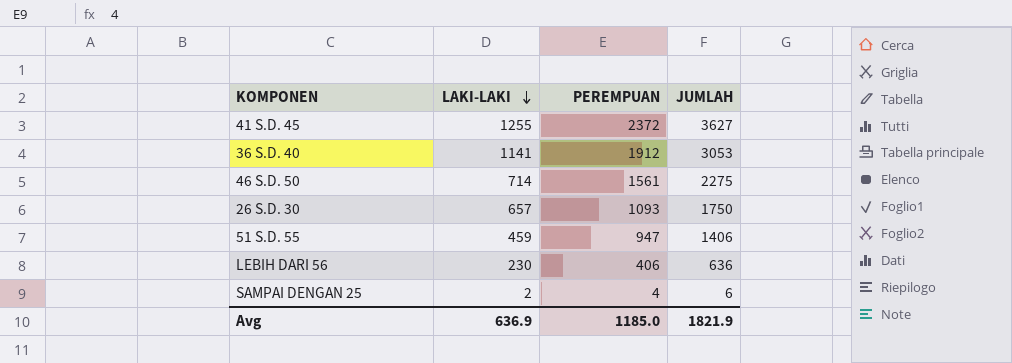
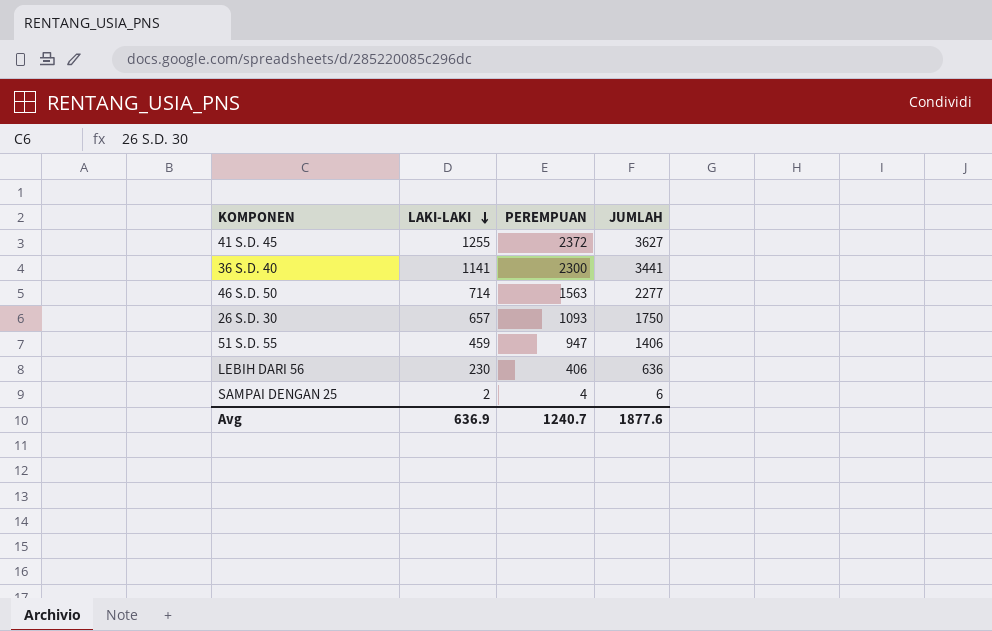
36 S.D. 40 | PEREMPUAN: 1912 -> 2300
36 S.D. 40 | JUMLAH: 3053 -> 3441
46 S.D. 50 | PEREMPUAN: 1561 -> 1563
46 S.D. 50 | JUMLAH: 2275 -> 2277
Avg | PEREMPUAN: 1185.0 -> 1240.7
Avg | JUMLAH: 1821.9 -> 1877.6

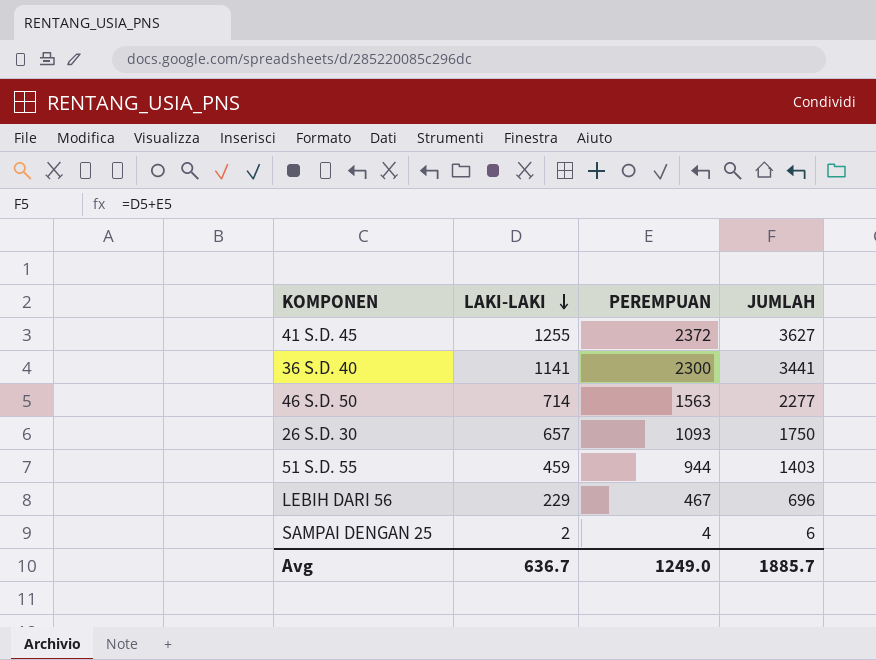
51 S.D. 55 | PEREMPUAN: 947 -> 944
51 S.D. 55 | JUMLAH: 1406 -> 1403
LEBIH DARI 56 | LAKI-LAKI: 230 -> 229
LEBIH DARI 56 | PEREMPUAN: 406 -> 467
LEBIH DARI 56 | JUMLAH: 636 -> 696
Avg | LAKI-LAKI: 636.9 -> 636.7
Avg | PEREMPUAN: 1240.7 -> 1249.0
Avg | JUMLAH: 1877.6 -> 1885.7

